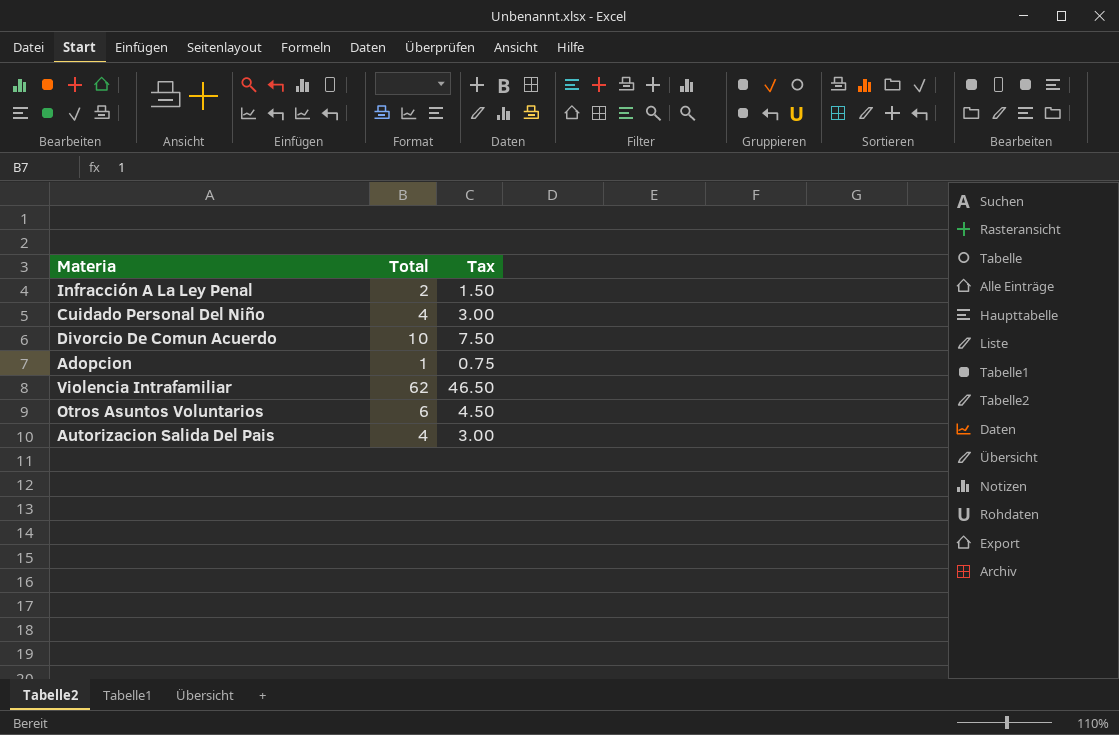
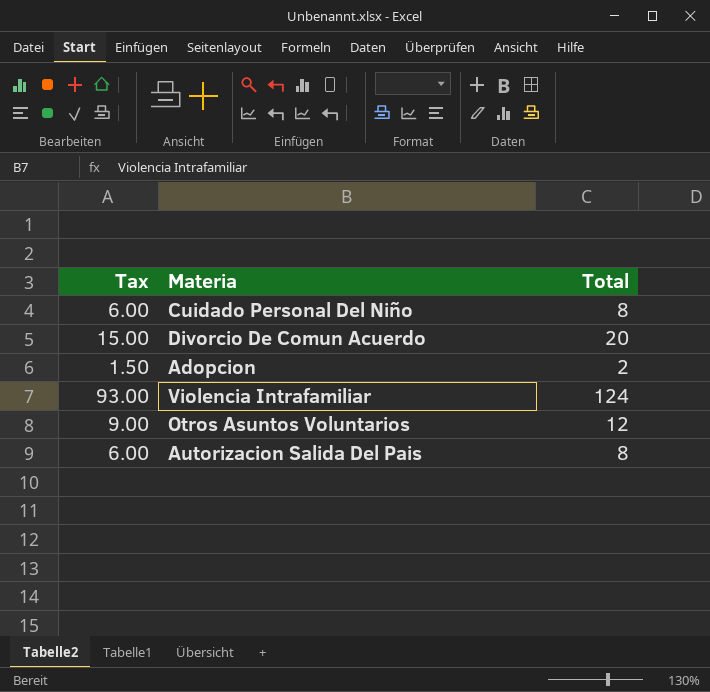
column Tax | position: 3 -> 1
row Infracción A La Ley Penal: 2 | 1.50 -> none
Cuidado Personal Del Niño | Tax: 3.00 -> 6.00
Cuidado Personal Del Niño | Total: 4 -> 8
Divorcio De Comun Acuerdo | Tax: 7.50 -> 15.00
Divorcio De Comun Acuerdo | Total: 10 -> 20
Adopcion | Tax: 0.75 -> 1.50
Adopcion | Total: 1 -> 2
Violencia Intrafamiliar | Tax: 46.50 -> 93.00
Violencia Intrafamiliar | Total: 62 -> 124
Otros Asuntos Voluntarios | Tax: 4.50 -> 9.00
Otros Asuntos Voluntarios | Total: 6 -> 12
Autorizacion Salida Del Pais | Tax: 3.00 -> 6.00
Autorizacion Salida Del Pais | Total: 4 -> 8

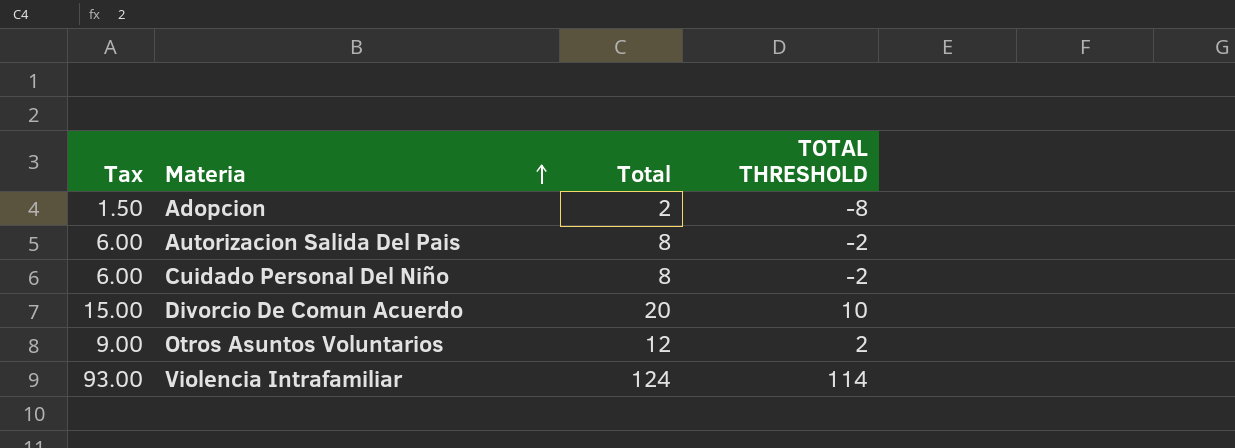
row order: none -> Materia ascending
column TOTAL THRESHOLD | formula: none -> [Total] - 10

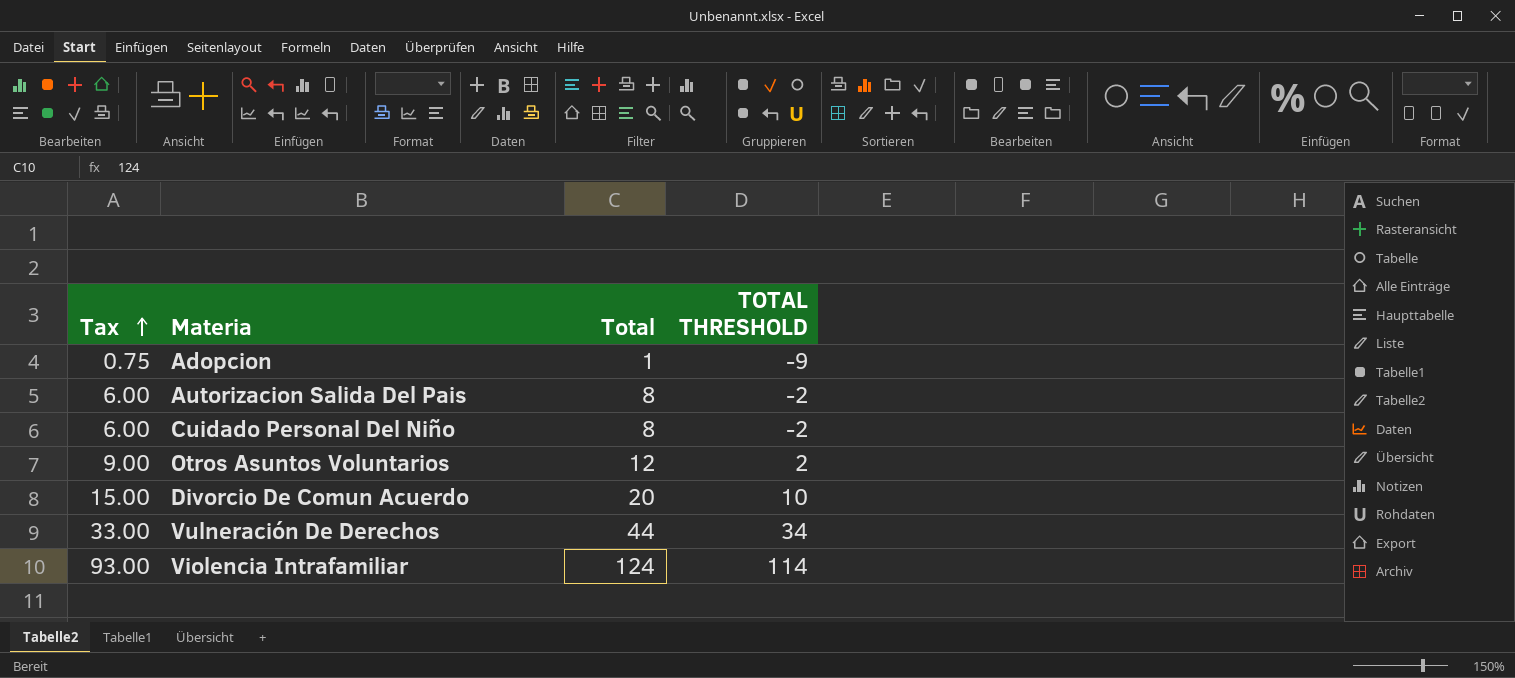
row order: Materia ascending -> Tax ascending
Adopcion | Tax: 1.50 -> 0.75
Adopcion | Total: 2 -> 1
Adopcion | TOTAL THRESHOLD: -8 -> -9
row Vulneración De Derechos: none -> 33.00 | 44 | 34

